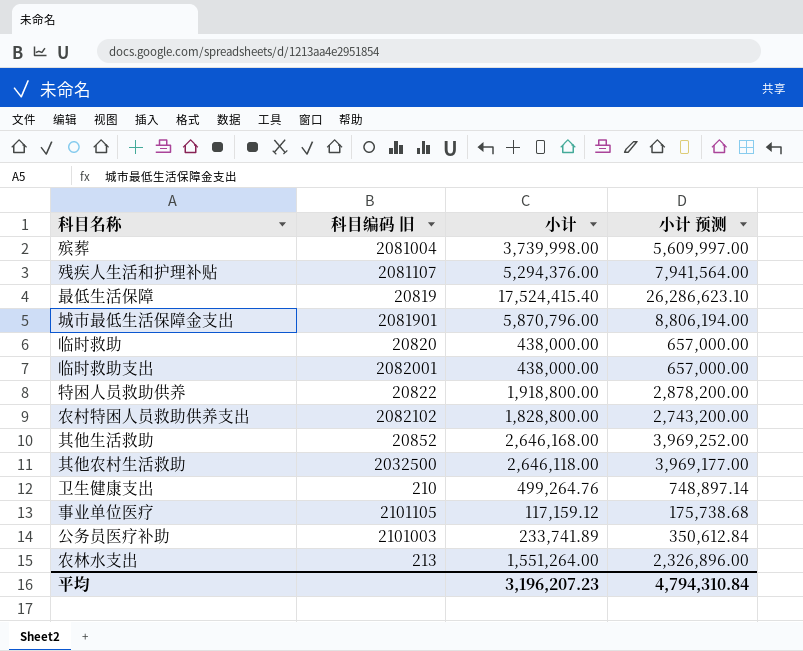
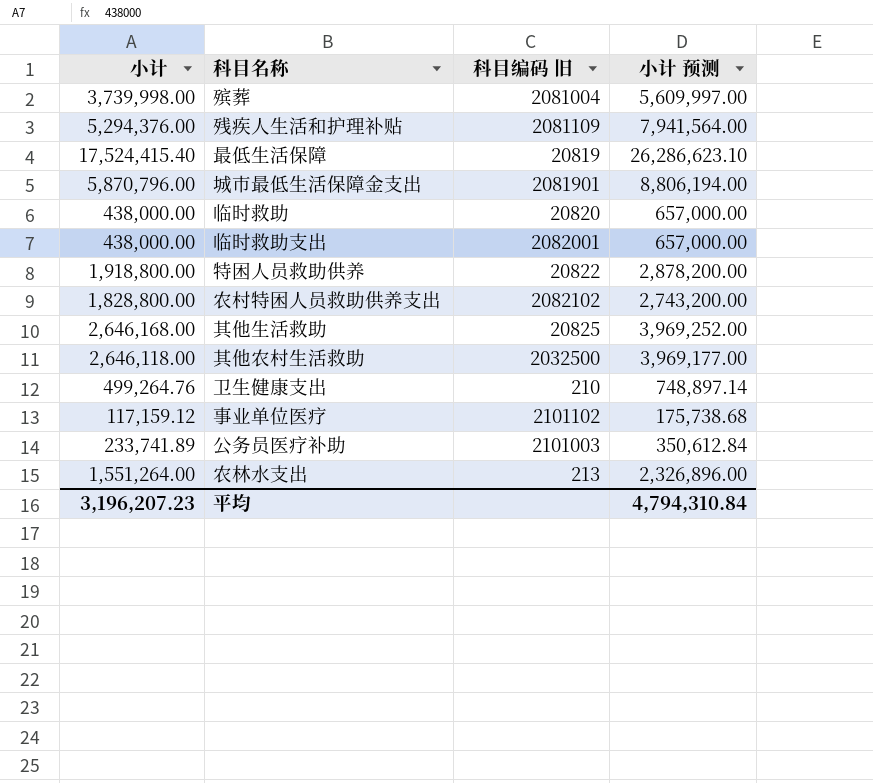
column 小计 | position: 3 -> 1
残疾人生活和护理补贴 | 科目编码 旧: 2081107 -> 2081109
其他生活救助 | 科目编码 旧: 20852 -> 20825
事业单位医疗 | 科目编码 旧: 2101105 -> 2101102

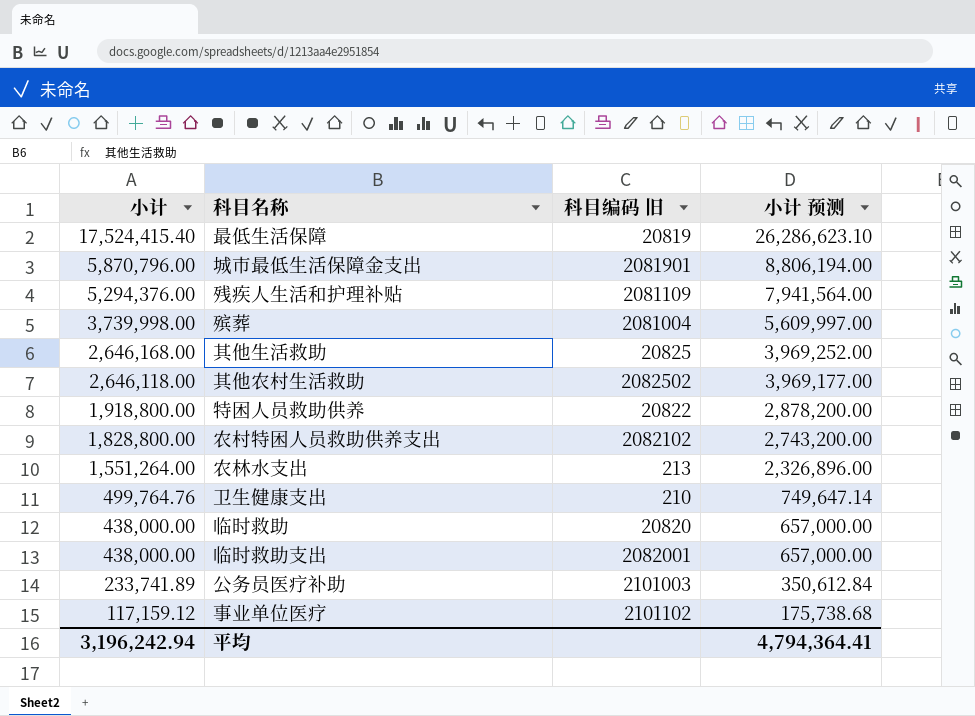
row order: none -> 小计 descending
其他农村生活救助 | 科目编码 旧: 2032500 -> 2082502
卫生健康支出 | 小计: 499,264.76 -> 499,764.76
卫生健康支出 | 小计 预测: 748,897.14 -> 749,647.14
平均 | 小计: 3,196,207.23 -> 3,196,242.94
平均 | 小计 预测: 4,794,310.84 -> 4,794,364.41

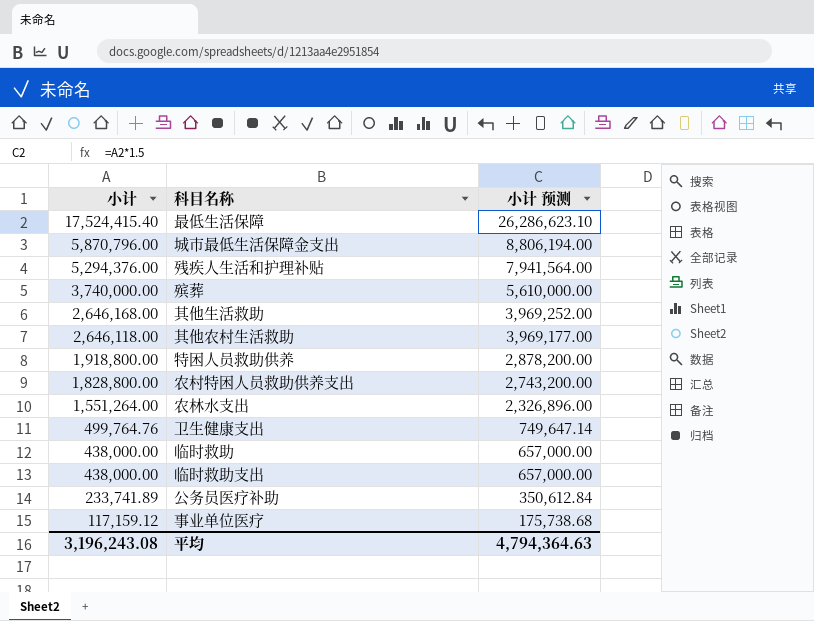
column 科目编码 旧 | position: 3 -> none
殡葬 | 小计: 3,739,998.00 -> 3,740,000.00
殡葬 | 小计 预测: 5,609,997.00 -> 5,610,000.00
平均 | 小计: 3,196,242.94 -> 3,196,243.08
平均 | 小计 预测: 4,794,364.41 -> 4,794,364.63

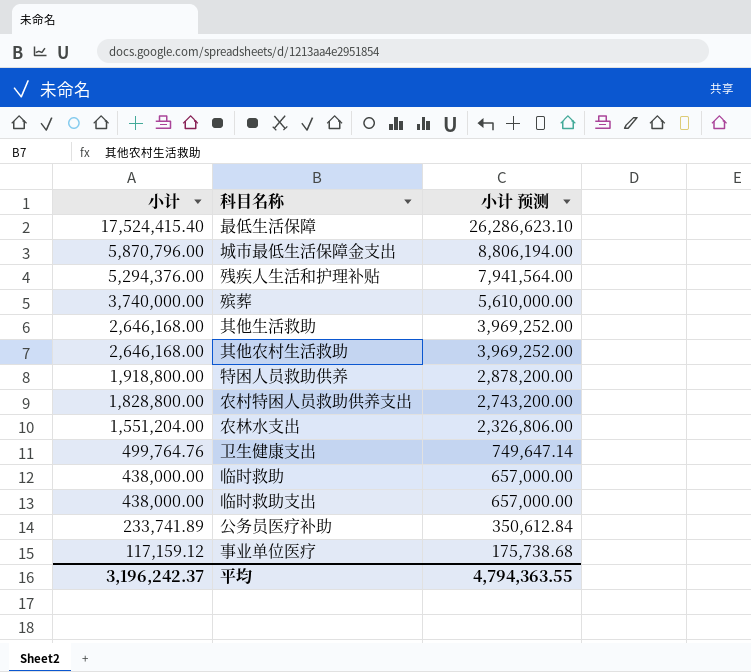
其他农村生活救助 | 小计: 2,646,118.00 -> 2,646,168.00
其他农村生活救助 | 小计 预测: 3,969,177.00 -> 3,969,252.00
农林水支出 | 小计: 1,551,264.00 -> 1,551,204.00
农林水支出 | 小计 预测: 2,326,896.00 -> 2,326,806.00
平均 | 小计: 3,196,243.08 -> 3,196,242.37
平均 | 小计 预测: 4,794,364.63 -> 4,794,363.55

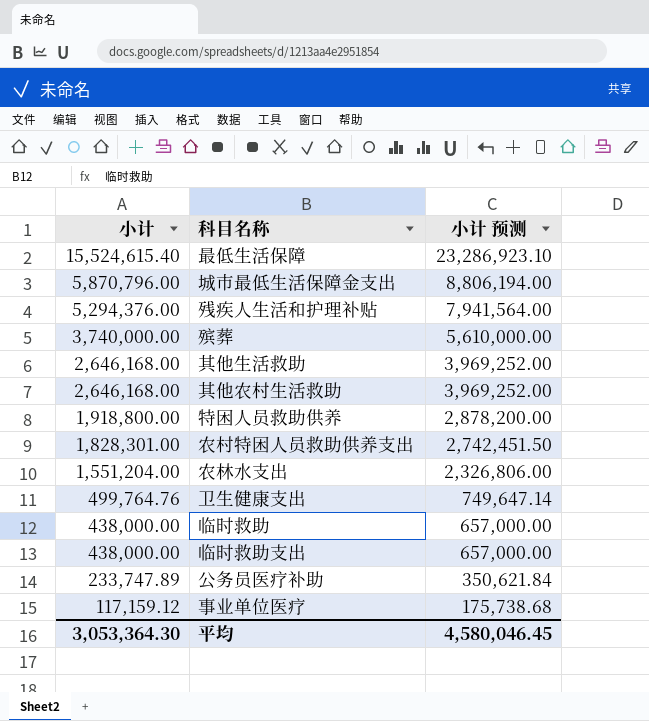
最低生活保障 | 小计: 17,524,415.40 -> 15,524,615.40
最低生活保障 | 小计 预测: 26,286,623.10 -> 23,286,923.10
农村特困人员救助供养支出 | 小计: 1,828,800.00 -> 1,828,301.00
农村特困人员救助供养支出 | 小计 预测: 2,743,200.00 -> 2,742,451.50
公务员医疗补助 | 小计: 233,741.89 -> 233,747.89
公务员医疗补助 | 小计 预测: 350,612.84 -> 350,621.84
平均 | 小计: 3,196,242.37 -> 3,053,364.30
平均 | 小计 预测: 4,794,363.55 -> 4,580,046.45

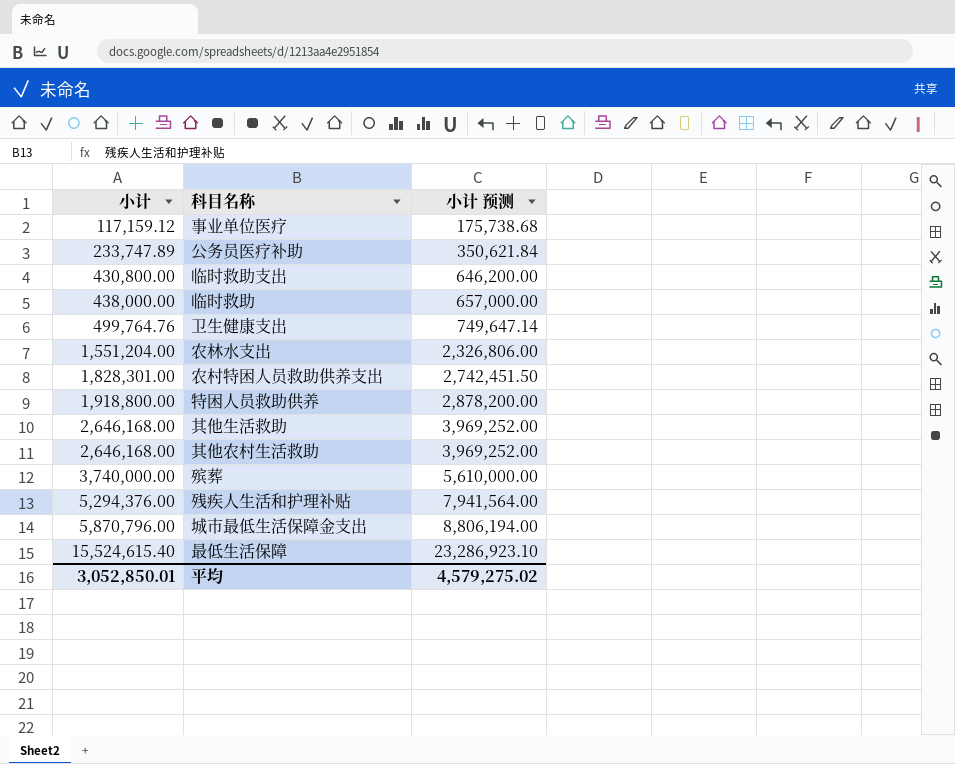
row order: 小计 descending -> 小计 ascending
临时救助支出 | 小计: 438,000.00 -> 430,800.00
临时救助支出 | 小计 预测: 657,000.00 -> 646,200.00
平均 | 小计: 3,053,364.30 -> 3,052,850.01
平均 | 小计 预测: 4,580,046.45 -> 4,579,275.02

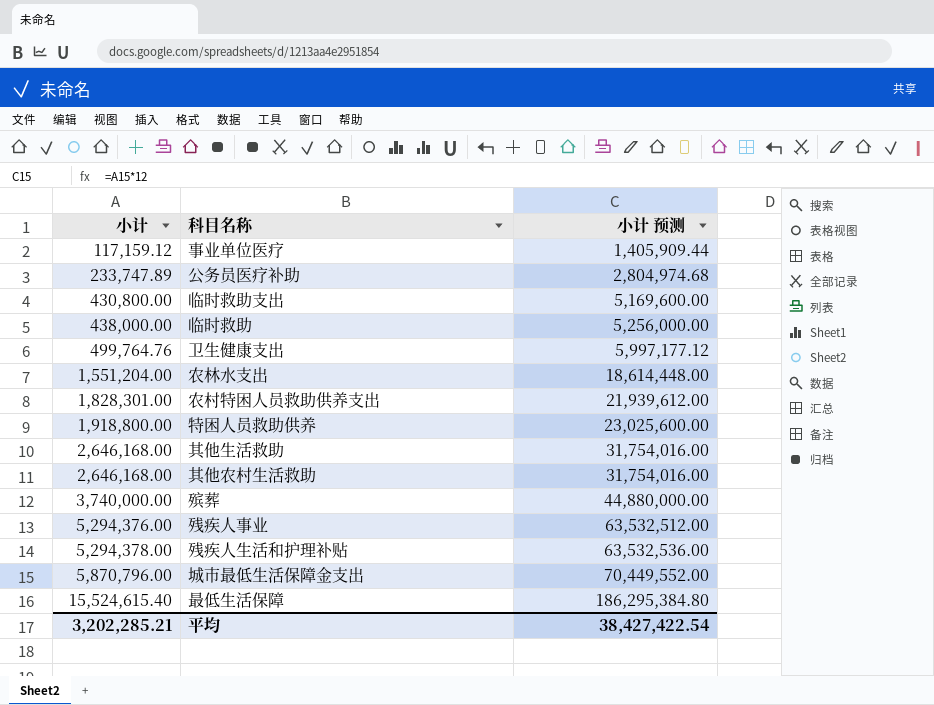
column 小计 预测 | formula: [小计] * 1.5 -> [小计] * 12
row 残疾人事业: none -> 5,294,376.00 | 63,532,512.00
残疾人生活和护理补贴 | 小计: 5,294,376.00 -> 5,294,378.00
平均 | 小计: 3,052,850.01 -> 3,202,285.21
平均 | 小计 预测: 4,579,275.02 -> 38,427,422.54

